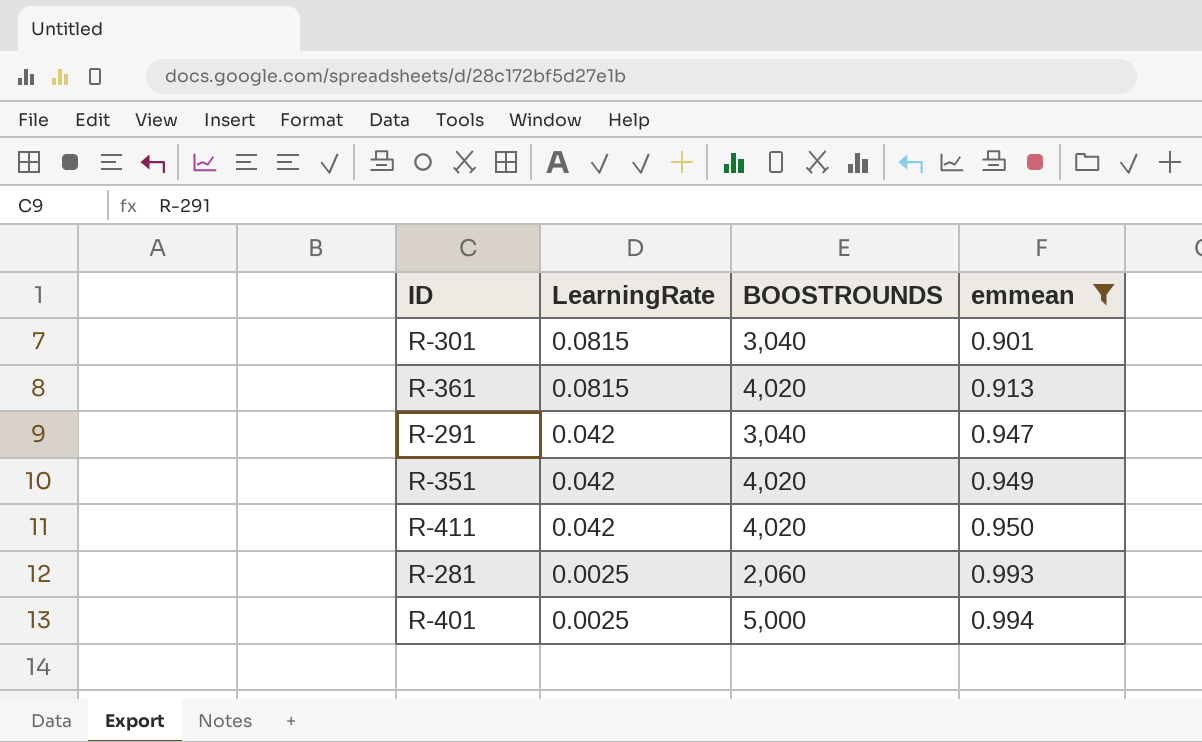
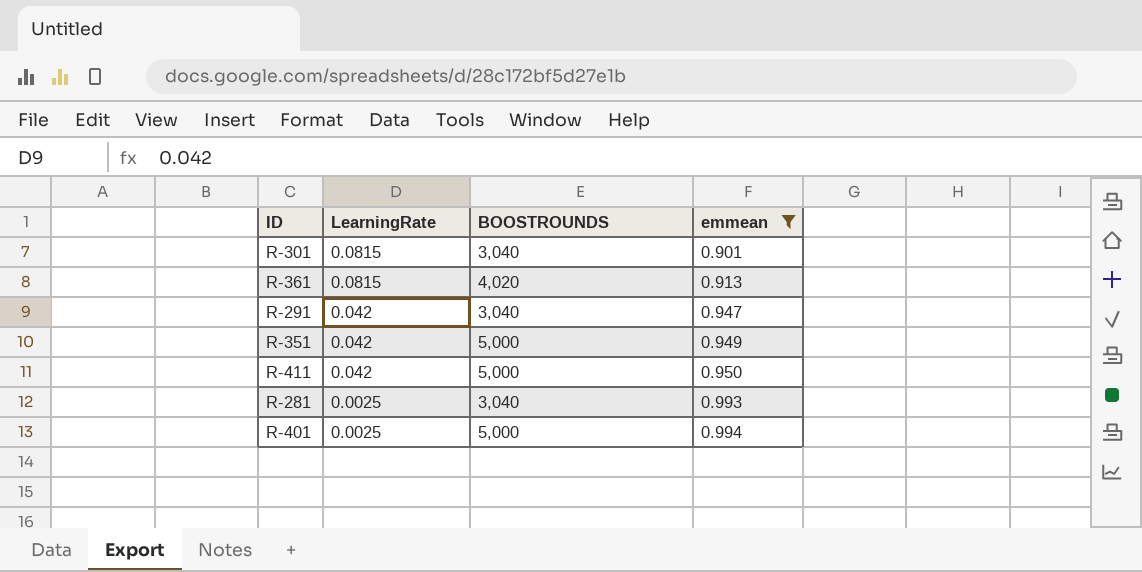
R-351 | BOOSTROUNDS: 4,020 -> 5,000
R-411 | BOOSTROUNDS: 4,020 -> 5,000
R-281 | BOOSTROUNDS: 2,060 -> 3,040

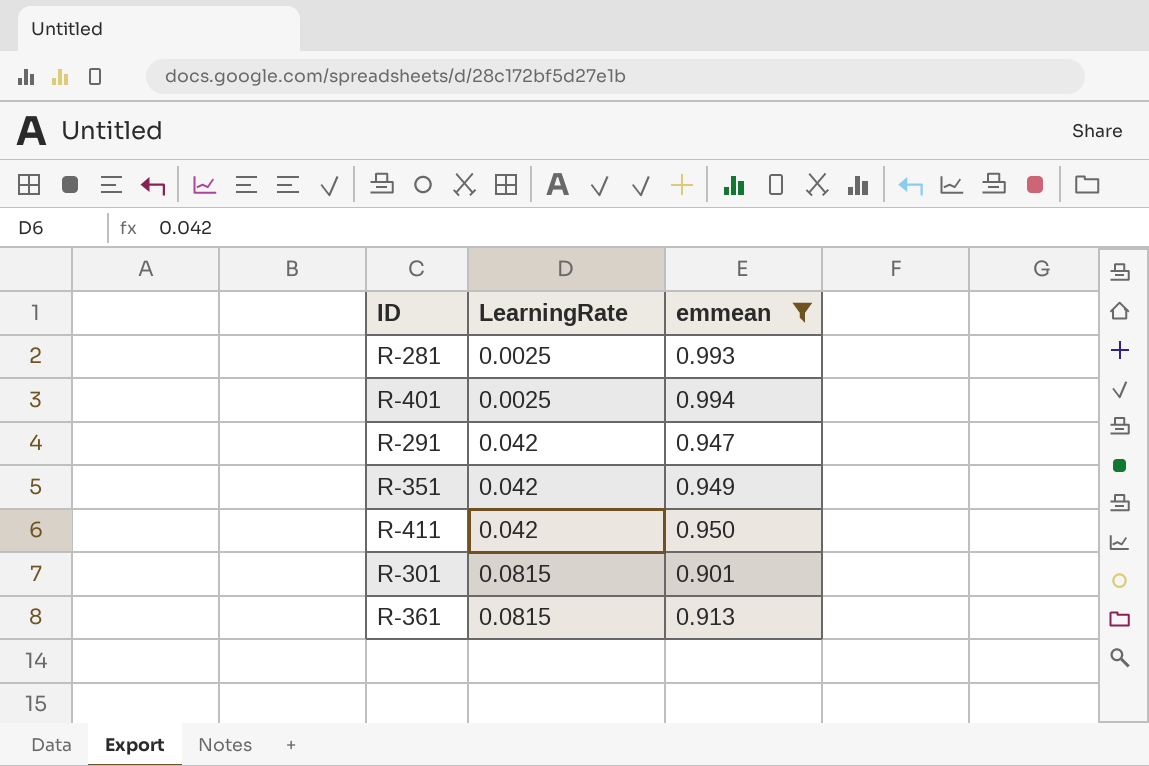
row order: LearningRate descending -> LearningRate ascending
column BOOSTROUNDS | position: 3 -> none

